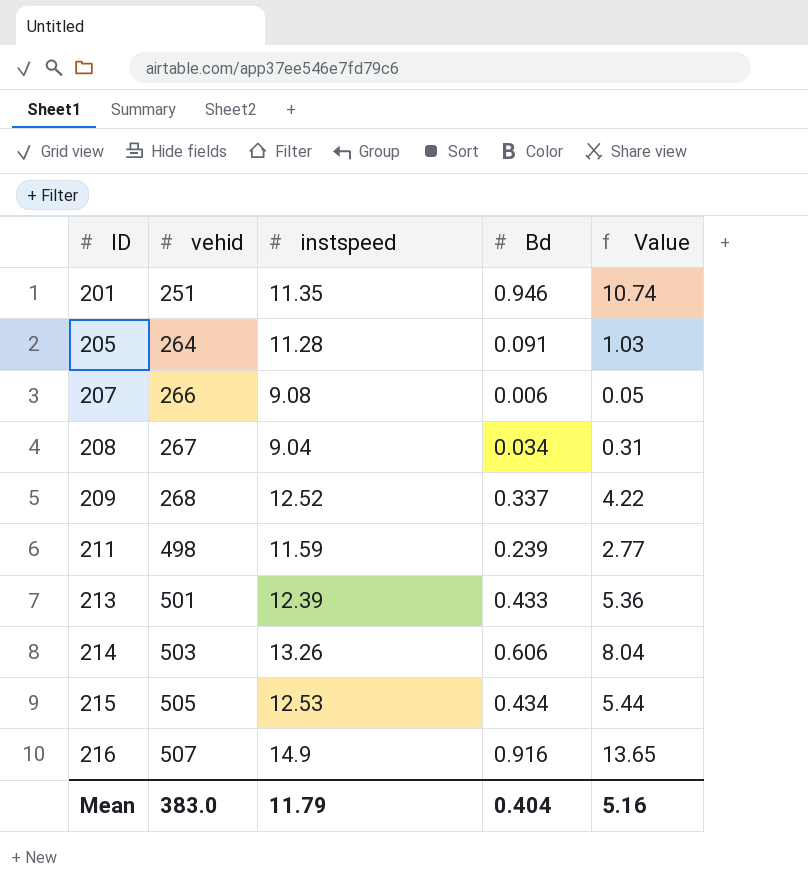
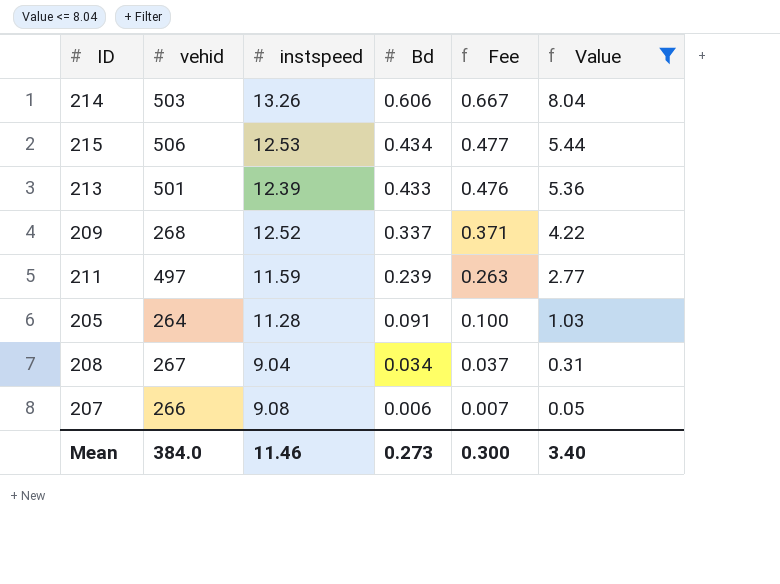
filter: none -> Value <= 8.04
row order: ID ascending -> Bd descending
column Fee | formula: none -> [Bd] * 1.1
215 | vehid: 505 -> 506
211 | vehid: 498 -> 497
Mean | vehid: 383.0 -> 384.0
Mean | instspeed: 11.79 -> 11.46
Mean | Bd: 0.404 -> 0.273
Mean | Value: 5.16 -> 3.40

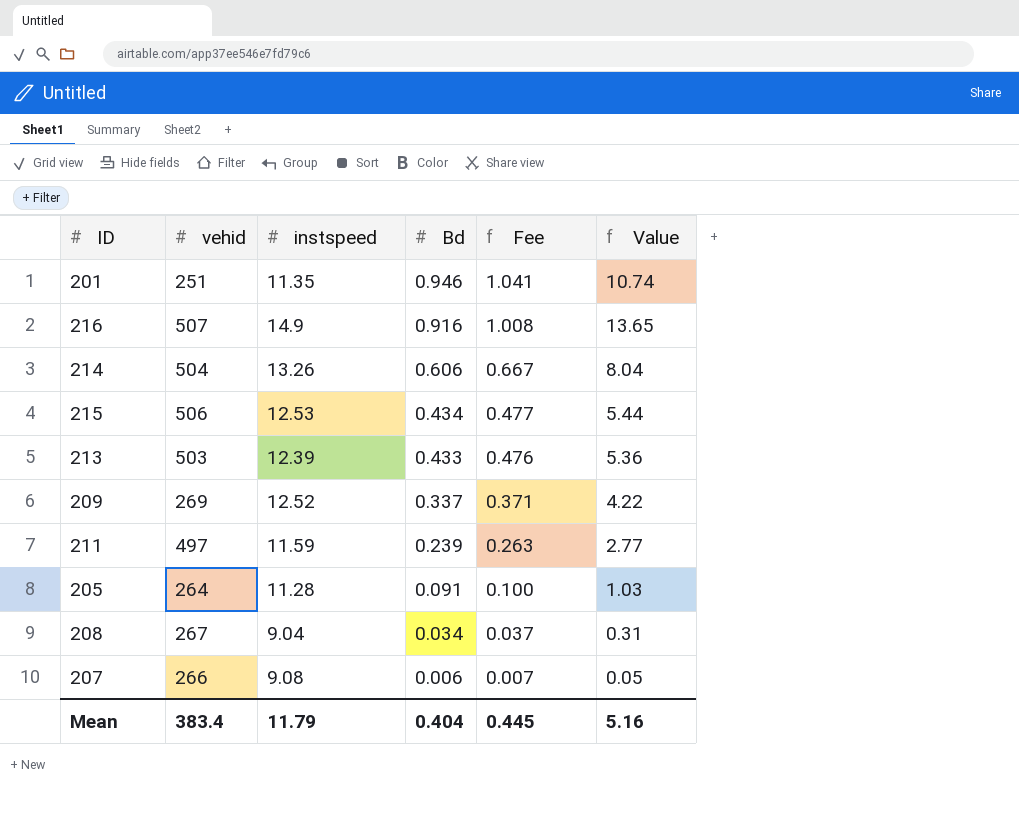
filter: Value <= 8.04 -> none
214 | vehid: 503 -> 504
213 | vehid: 501 -> 503
209 | vehid: 268 -> 269
Mean | vehid: 384.0 -> 383.4
Mean | instspeed: 11.46 -> 11.79
Mean | Bd: 0.273 -> 0.404
Mean | Fee: 0.300 -> 0.445
Mean | Value: 3.40 -> 5.16

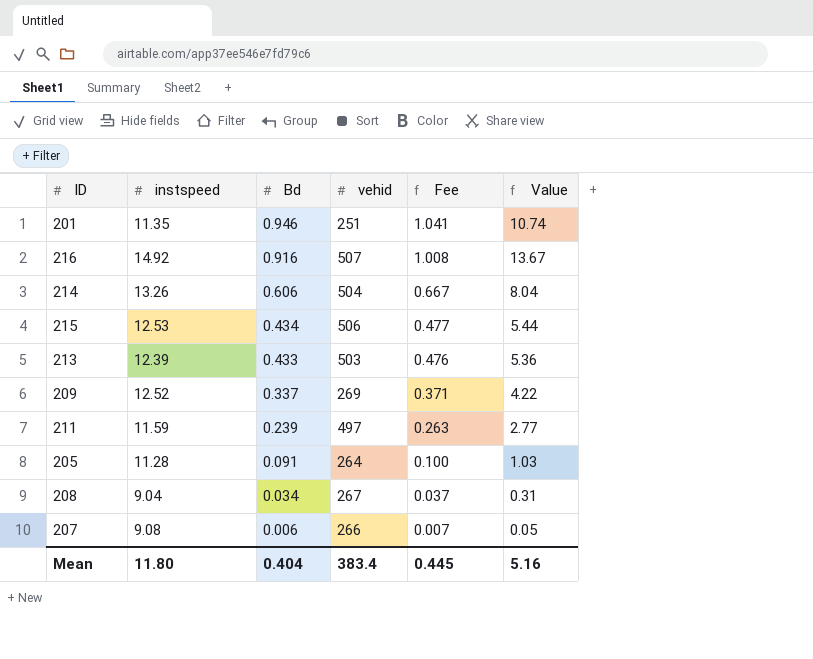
column vehid | position: 2 -> 4
216 | instspeed: 14.9 -> 14.92
216 | Value: 13.65 -> 13.67
Mean | instspeed: 11.79 -> 11.80

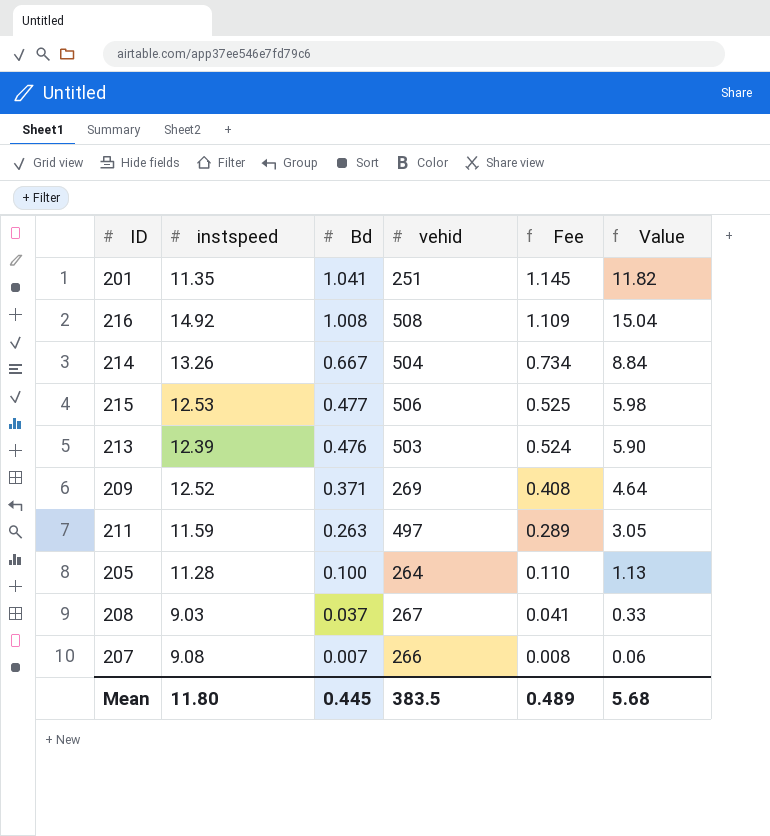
201 | Bd: 0.946 -> 1.041
201 | Fee: 1.041 -> 1.145
201 | Value: 10.74 -> 11.82
216 | Bd: 0.916 -> 1.008
216 | vehid: 507 -> 508
216 | Fee: 1.008 -> 1.109
216 | Value: 13.67 -> 15.04
214 | Bd: 0.606 -> 0.667
214 | Fee: 0.667 -> 0.734
214 | Value: 8.04 -> 8.84
215 | Bd: 0.434 -> 0.477
215 | Fee: 0.477 -> 0.525
215 | Value: 5.44 -> 5.98
213 | Bd: 0.433 -> 0.476
213 | Fee: 0.476 -> 0.524
213 | Value: 5.36 -> 5.90
209 | Bd: 0.337 -> 0.371
209 | Fee: 0.371 -> 0.408
209 | Value: 4.22 -> 4.64
211 | Bd: 0.239 -> 0.263
211 | Fee: 0.263 -> 0.289
211 | Value: 2.77 -> 3.05
205 | Bd: 0.091 -> 0.100
205 | Fee: 0.100 -> 0.110
205 | Value: 1.03 -> 1.13
208 | instspeed: 9.04 -> 9.03
208 | Bd: 0.034 -> 0.037
208 | Fee: 0.037 -> 0.041
208 | Value: 0.31 -> 0.33
207 | Bd: 0.006 -> 0.007
207 | Fee: 0.007 -> 0.008
207 | Value: 0.05 -> 0.06
Mean | Bd: 0.404 -> 0.445
Mean | vehid: 383.4 -> 383.5
Mean | Fee: 0.445 -> 0.489
Mean | Value: 5.16 -> 5.68

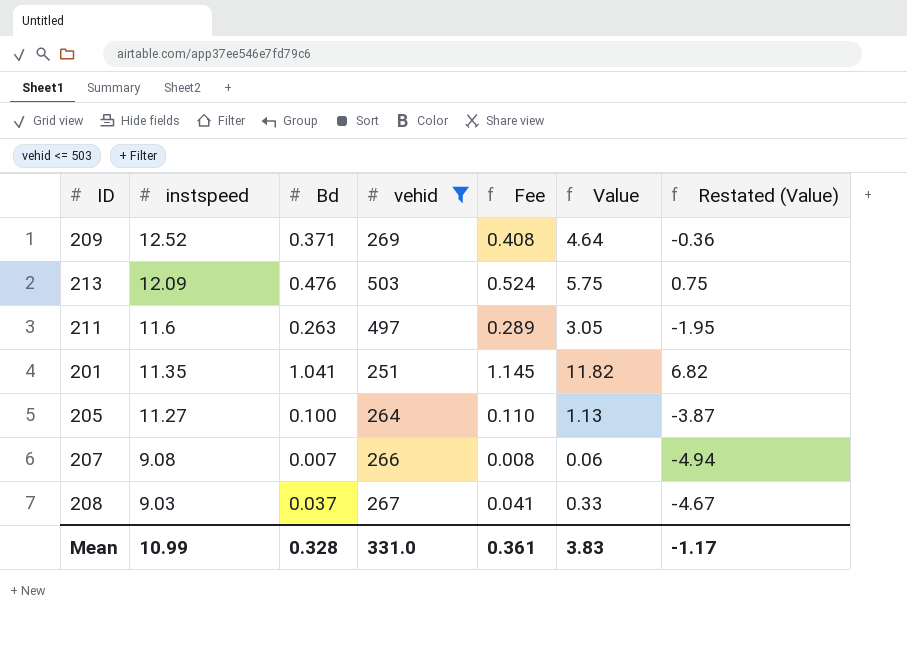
filter: none -> vehid <= 503
row order: Bd descending -> instspeed descending
column Restated (Value) | formula: none -> [Value] - 5
213 | instspeed: 12.39 -> 12.09
213 | Value: 5.90 -> 5.75
211 | instspeed: 11.59 -> 11.6
205 | instspeed: 11.28 -> 11.27
Mean | instspeed: 11.80 -> 10.99
Mean | Bd: 0.445 -> 0.328
Mean | vehid: 383.5 -> 331.0
Mean | Fee: 0.489 -> 0.361
Mean | Value: 5.68 -> 3.83

